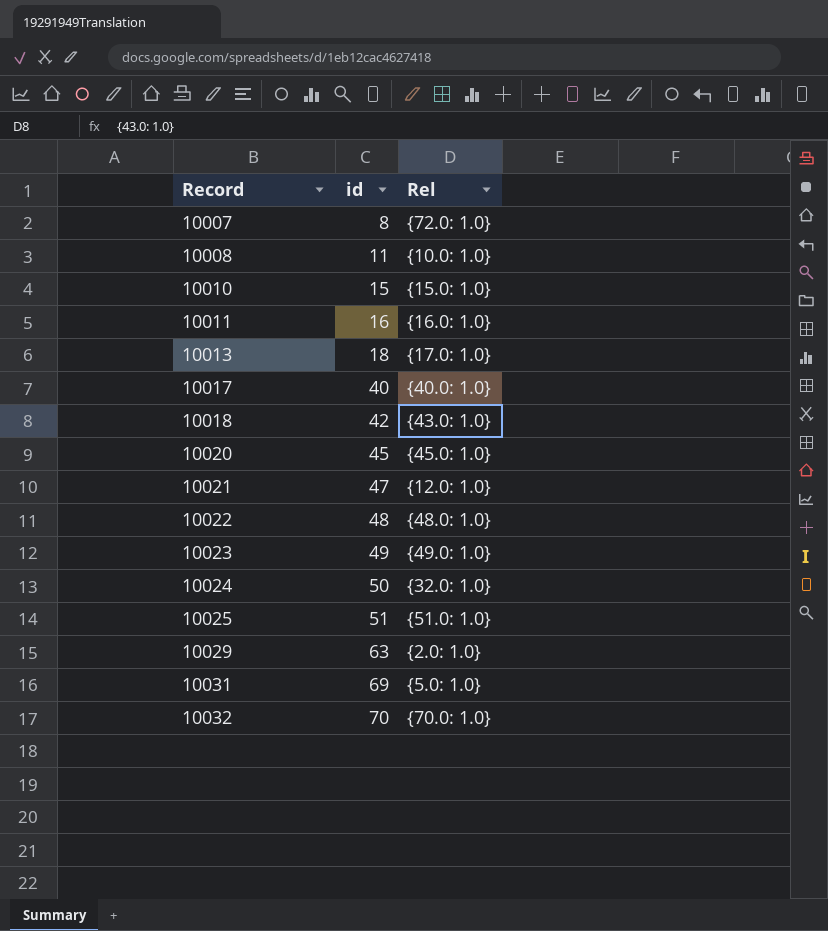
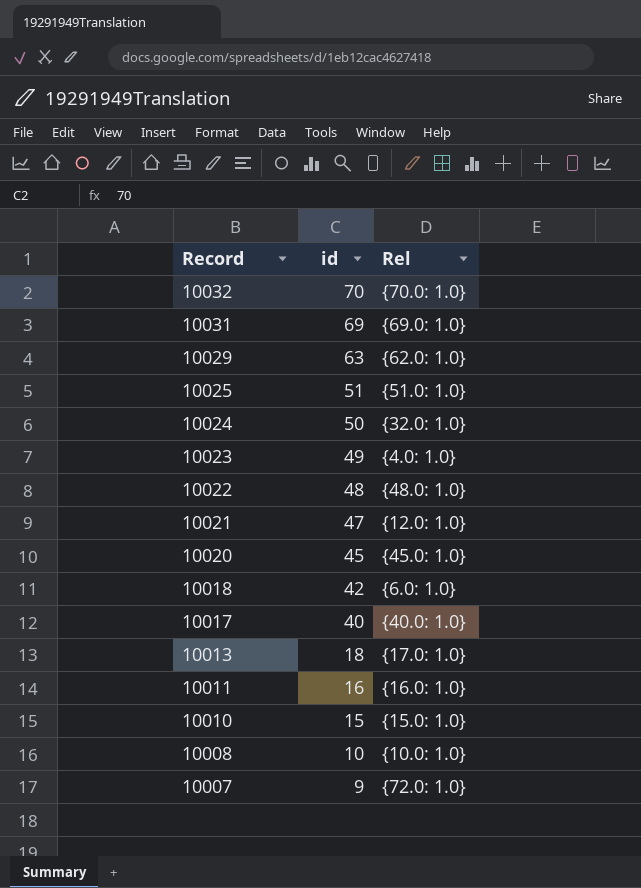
row order: Record ascending -> Record descending
10031 | Rel: {5.0: 1.0} -> {69.0: 1.0}
10029 | Rel: {2.0: 1.0} -> {62.0: 1.0}
10023 | Rel: {49.0: 1.0} -> {4.0: 1.0}
10018 | Rel: {43.0: 1.0} -> {6.0: 1.0}
10008 | id: 11 -> 10
10007 | id: 8 -> 9

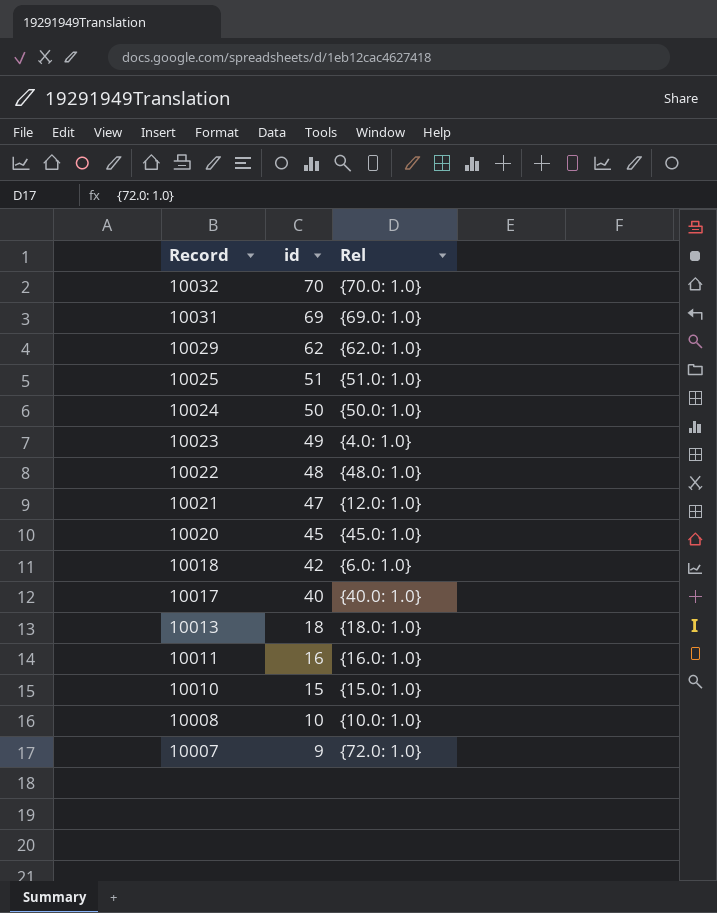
10029 | id: 63 -> 62
10024 | Rel: {32.0: 1.0} -> {50.0: 1.0}
10013 | Rel: {17.0: 1.0} -> {18.0: 1.0}

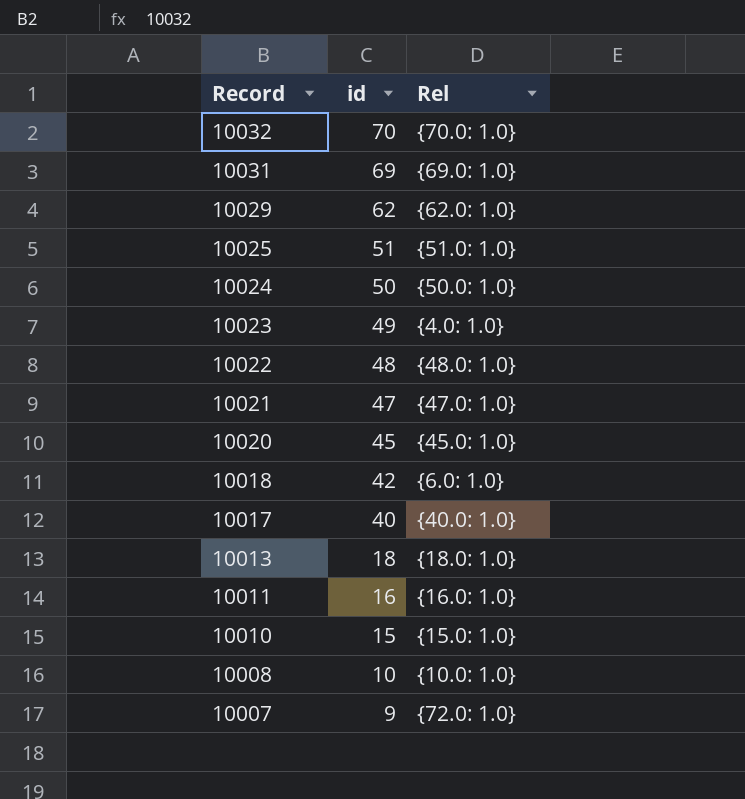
10021 | Rel: {12.0: 1.0} -> {47.0: 1.0}

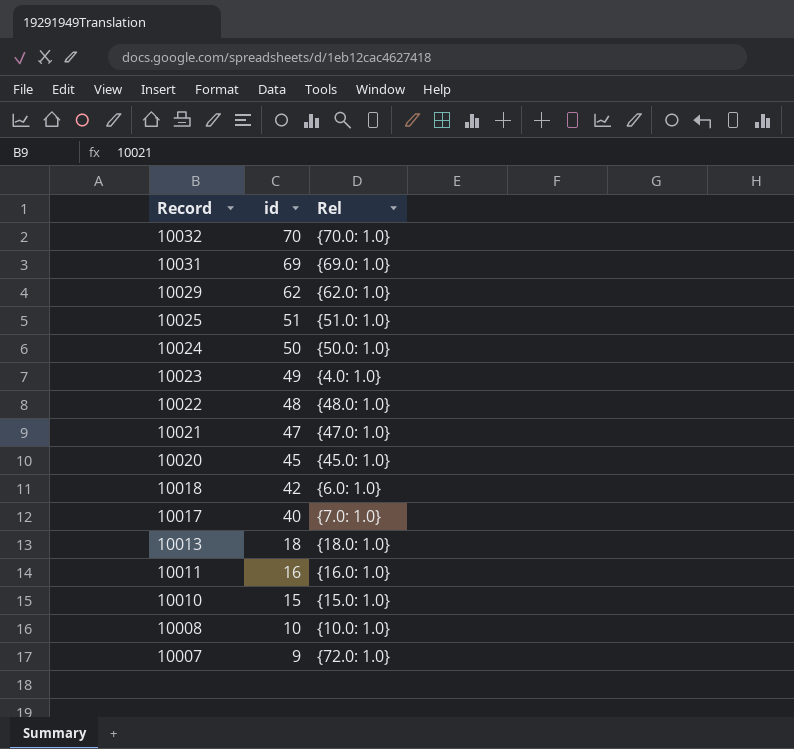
10017 | Rel: {40.0: 1.0} -> {7.0: 1.0}

